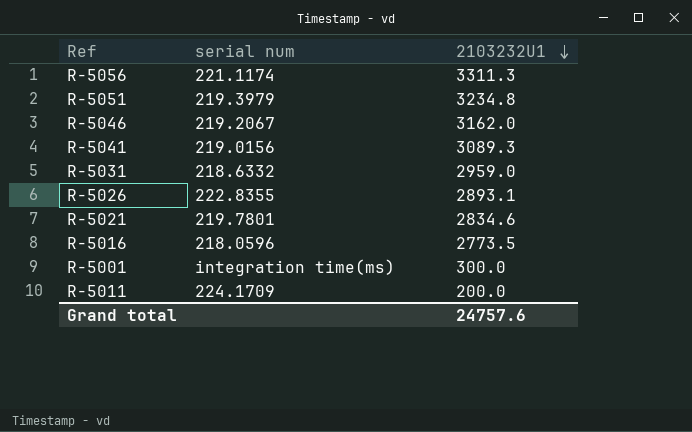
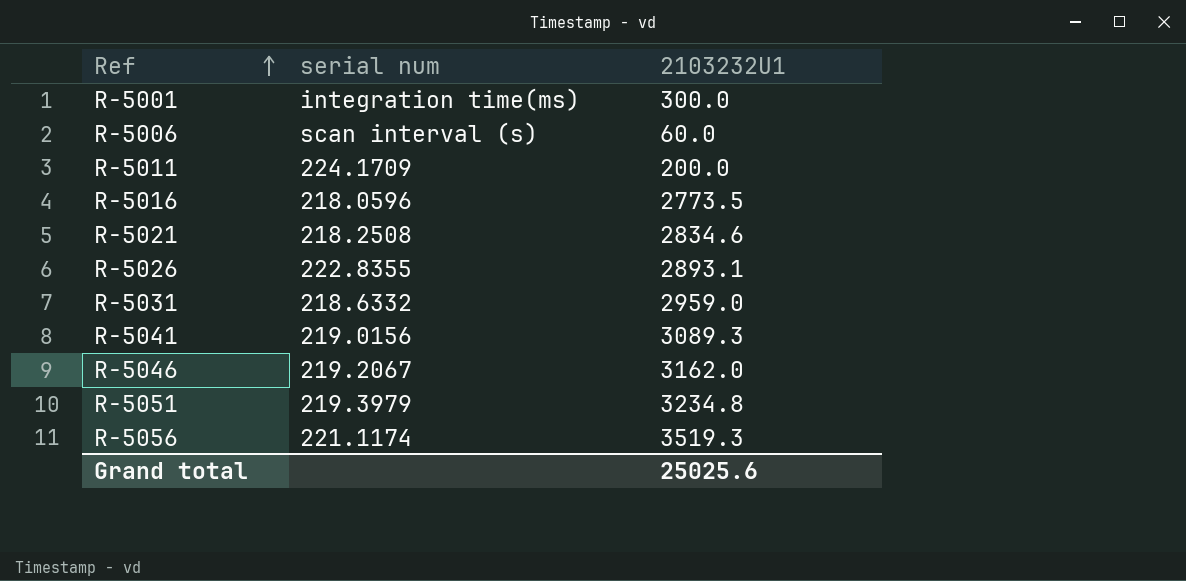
row order: 2103232U1 descending -> Ref ascending
row R-5006: none -> scan interval (s) | 60.0
R-5021 | serial num: 219.7801 -> 218.2508
R-5056 | 2103232U1: 3311.3 -> 3519.3
Grand total | 2103232U1: 24757.6 -> 25025.6

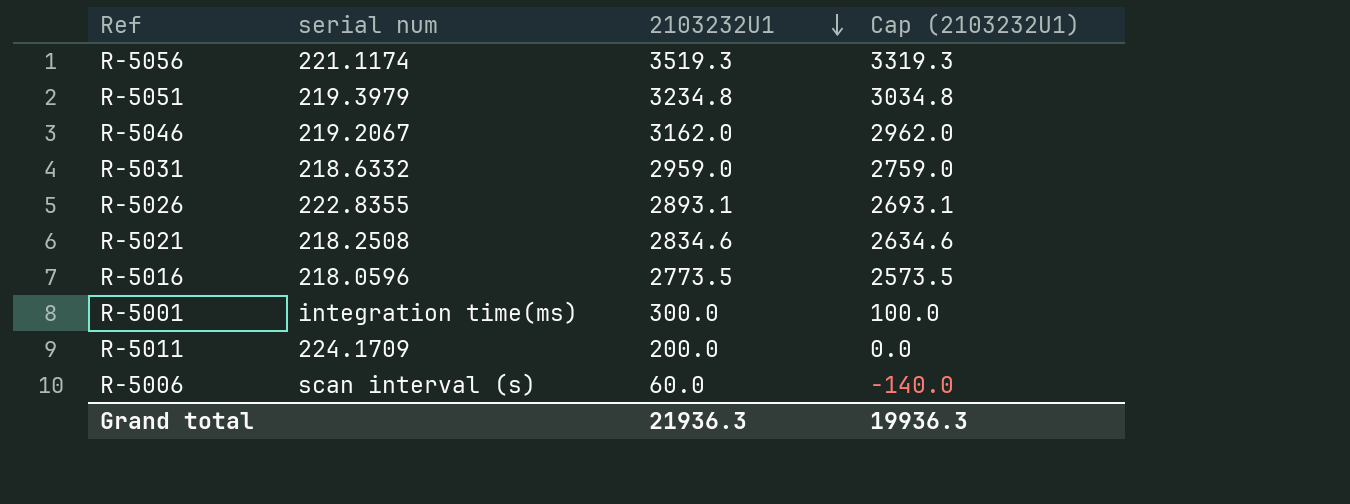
row order: Ref ascending -> 2103232U1 descending
column Cap (2103232U1) | formula: none -> [2103232U1] - 200
row R-5041: 219.0156 | 3089.3 -> none
Grand total | 2103232U1: 25025.6 -> 21936.3

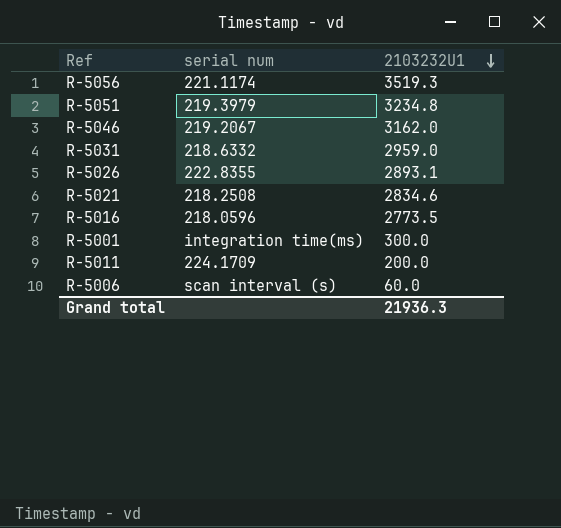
column Cap (2103232U1) | formula: [2103232U1] - 200 -> none

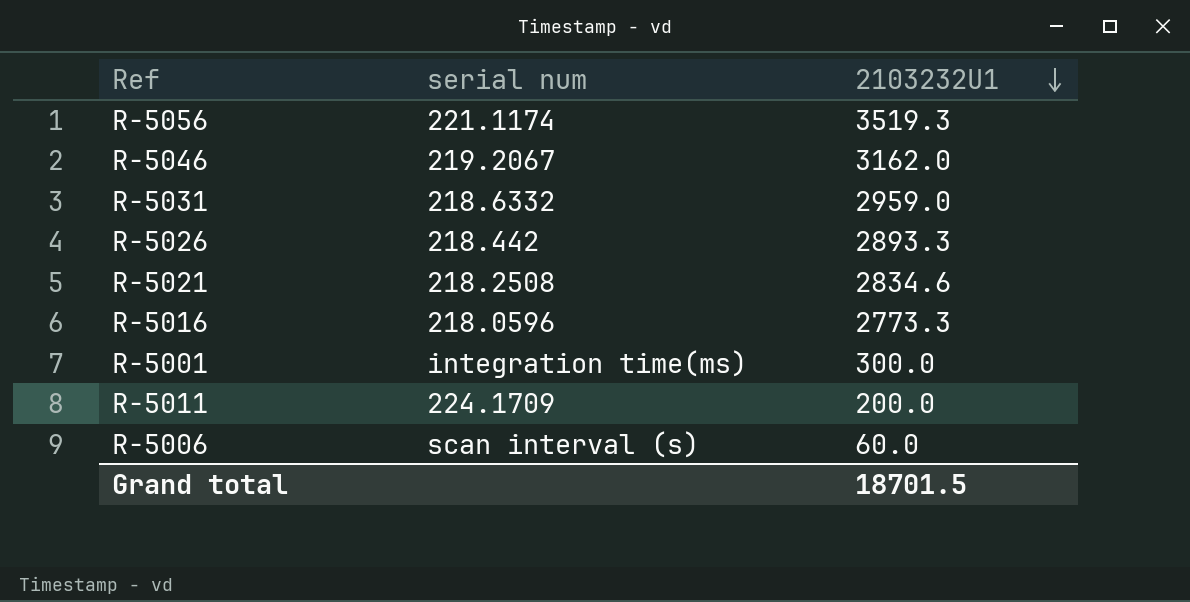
row R-5051: 219.3979 | 3234.8 -> none
R-5026 | serial num: 222.8355 -> 218.442
R-5026 | 2103232U1: 2893.1 -> 2893.3
R-5016 | 2103232U1: 2773.5 -> 2773.3
Grand total | 2103232U1: 21936.3 -> 18701.5

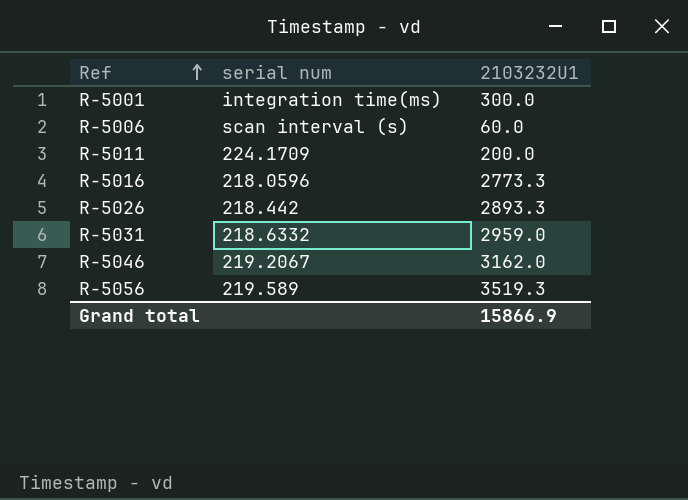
row order: 2103232U1 descending -> Ref ascending
row R-5021: 218.2508 | 2834.6 -> none
R-5056 | serial num: 221.1174 -> 219.589
Grand total | 2103232U1: 18701.5 -> 15866.9

